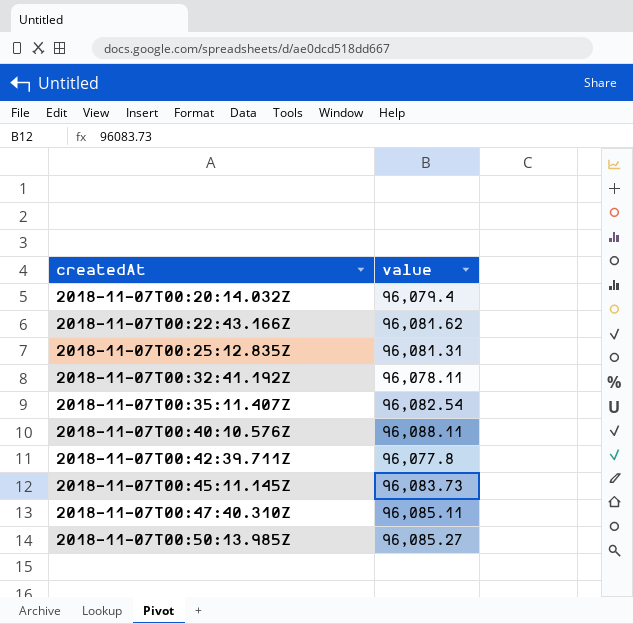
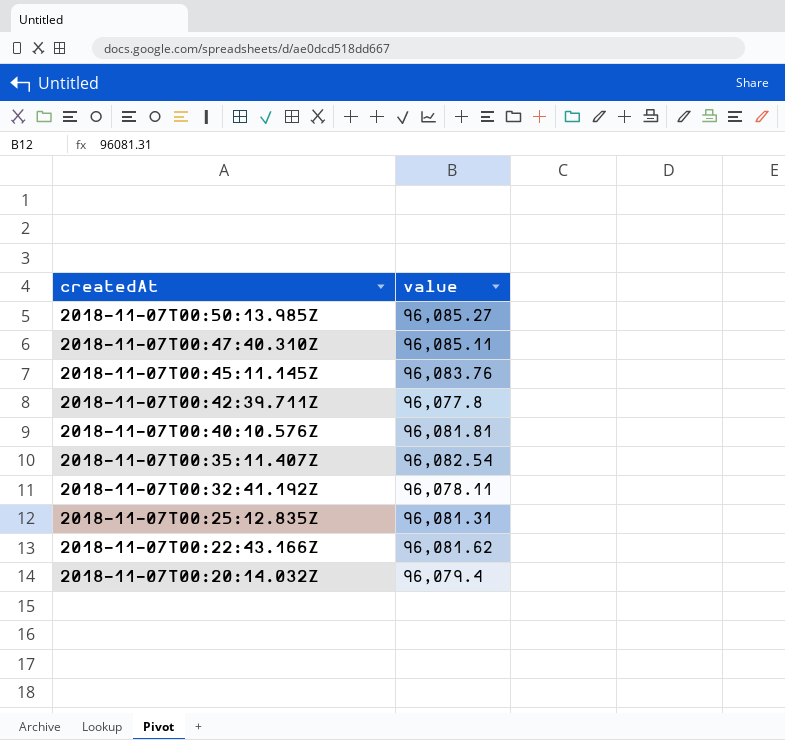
row order: createdAt ascending -> createdAt descending
2018-11-07T00:45:11.145Z | value: 96,083.73 -> 96,083.76
2018-11-07T00:40:10.576Z | value: 96,088.11 -> 96,081.81

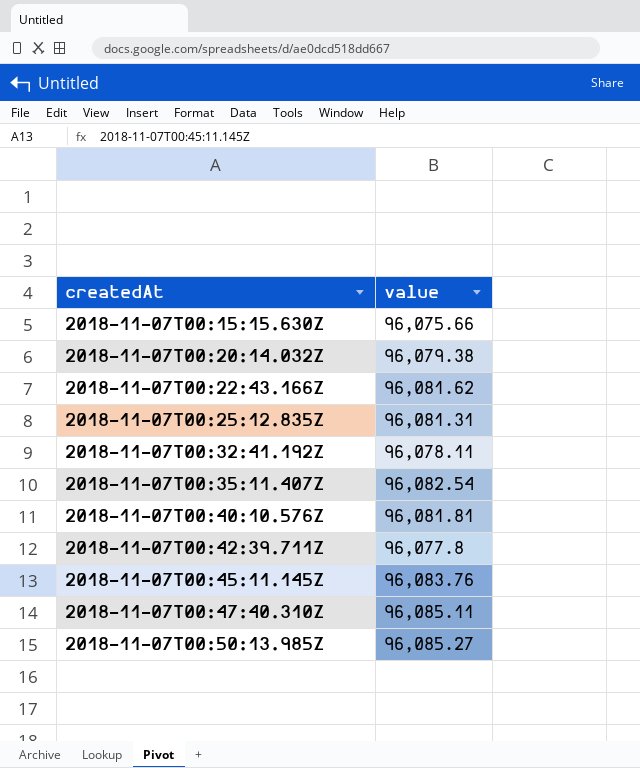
row order: createdAt descending -> createdAt ascending
row 2018-11-07T00:15:15.630Z: none -> 96,075.66
2018-11-07T00:20:14.032Z | value: 96,079.4 -> 96,079.38

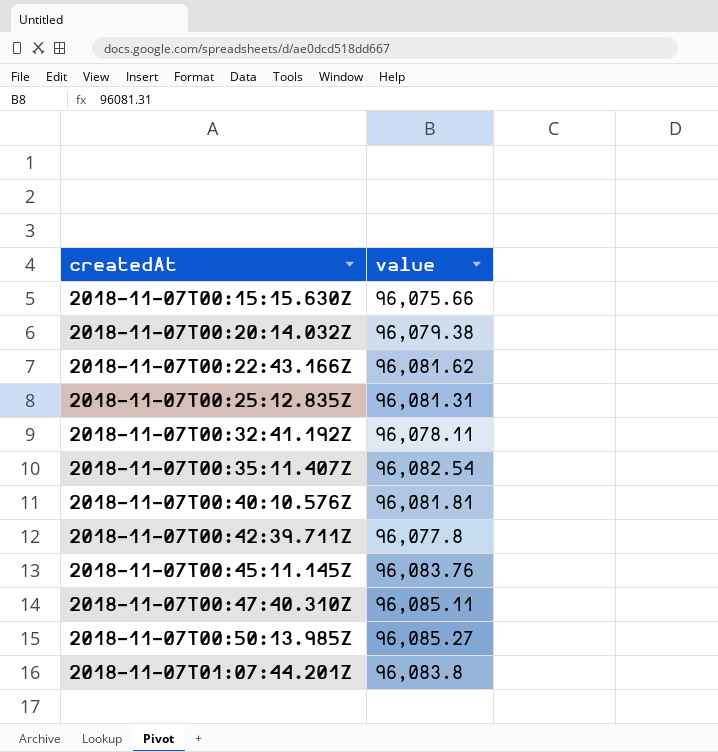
row 2018-11-07T01:07:44.201Z: none -> 96,083.8

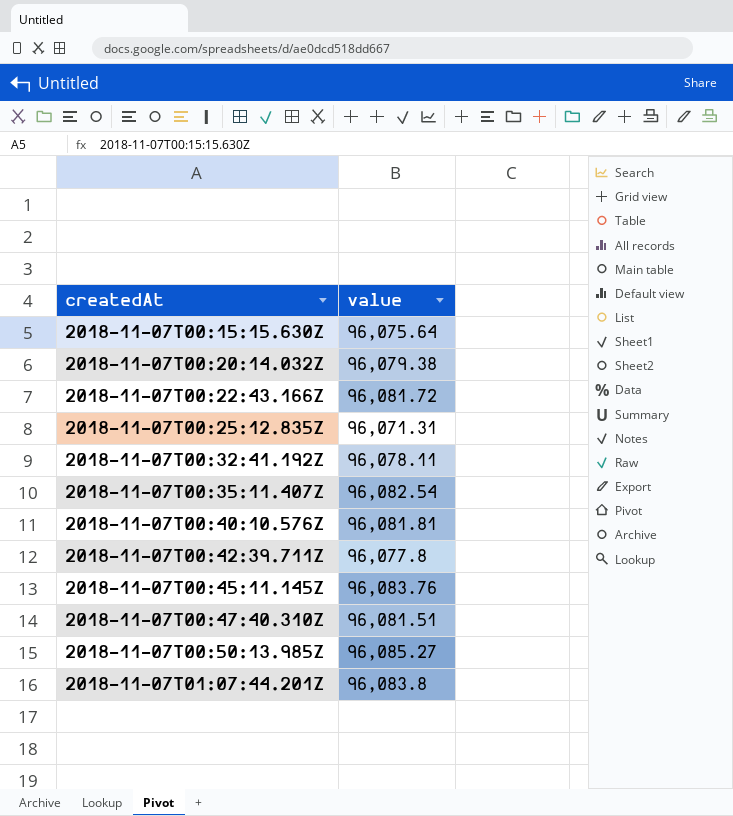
2018-11-07T00:15:15.630Z | value: 96,075.66 -> 96,075.64
2018-11-07T00:22:43.166Z | value: 96,081.62 -> 96,081.72
2018-11-07T00:25:12.835Z | value: 96,081.31 -> 96,071.31
2018-11-07T00:47:40.310Z | value: 96,085.11 -> 96,081.51

